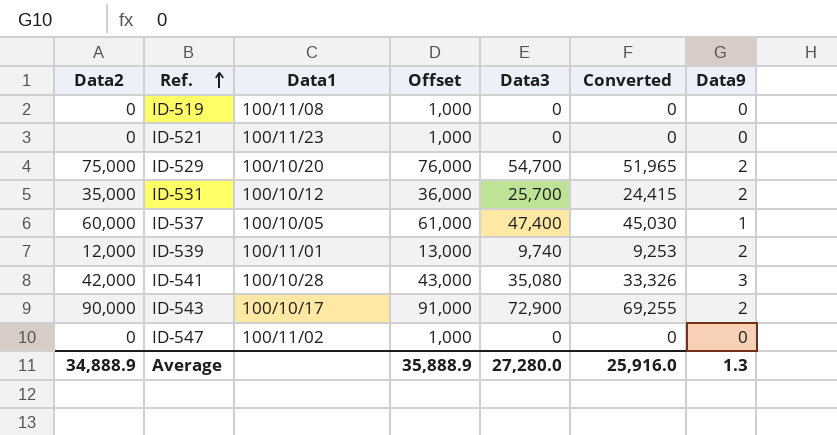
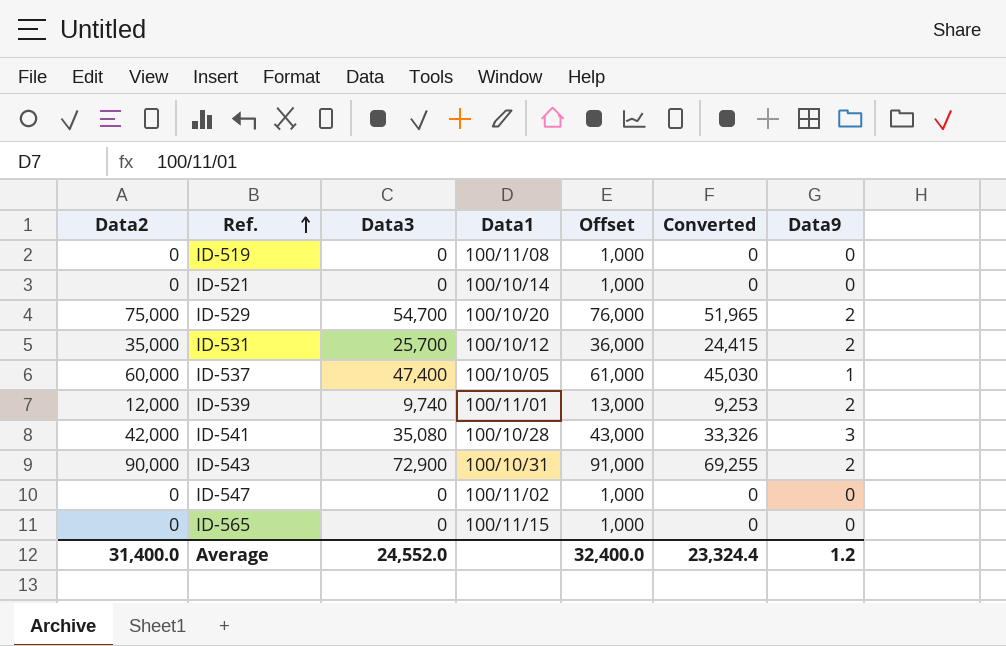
column Data3 | position: 5 -> 3
ID-521 | Data1: 100/11/23 -> 100/10/14
ID-543 | Data1: 100/10/17 -> 100/10/31
row ID-565: none -> 0 | 0 | 100/11/15 | 1,000 | 0 | 0
Average | Data2: 34,888.9 -> 31,400.0
Average | Data3: 27,280.0 -> 24,552.0
Average | Offset: 35,888.9 -> 32,400.0
Average | Converted: 25,916.0 -> 23,324.4
Average | Data9: 1.3 -> 1.2

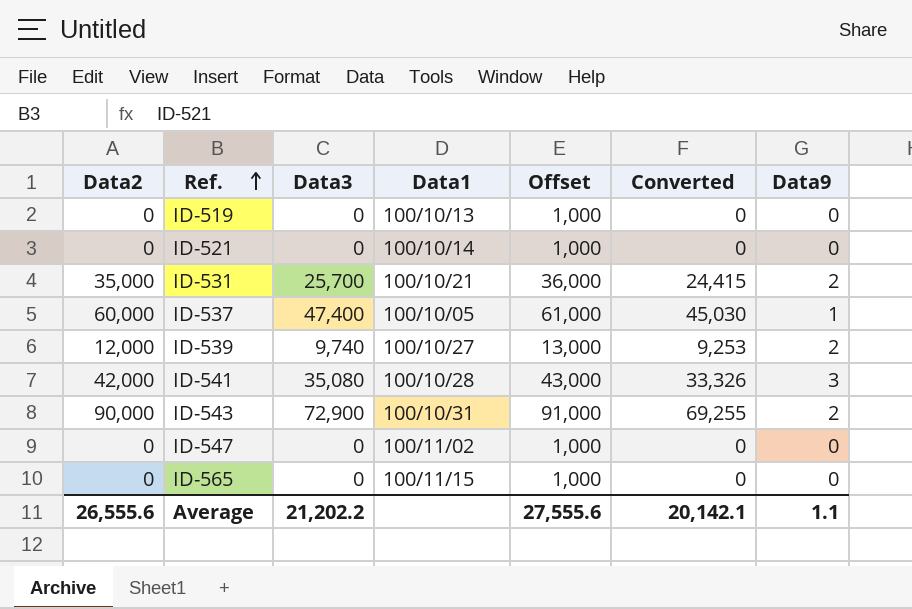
row ID-529: 75,000 | 54,700 | 100/10/20 | 76,000 | 51,965 | 2 -> none
ID-519 | Data1: 100/11/08 -> 100/10/13
ID-531 | Data1: 100/10/12 -> 100/10/21
ID-539 | Data1: 100/11/01 -> 100/10/27
Average | Data2: 31,400.0 -> 26,555.6
Average | Data3: 24,552.0 -> 21,202.2
Average | Offset: 32,400.0 -> 27,555.6
Average | Converted: 23,324.4 -> 20,142.1
Average | Data9: 1.2 -> 1.1

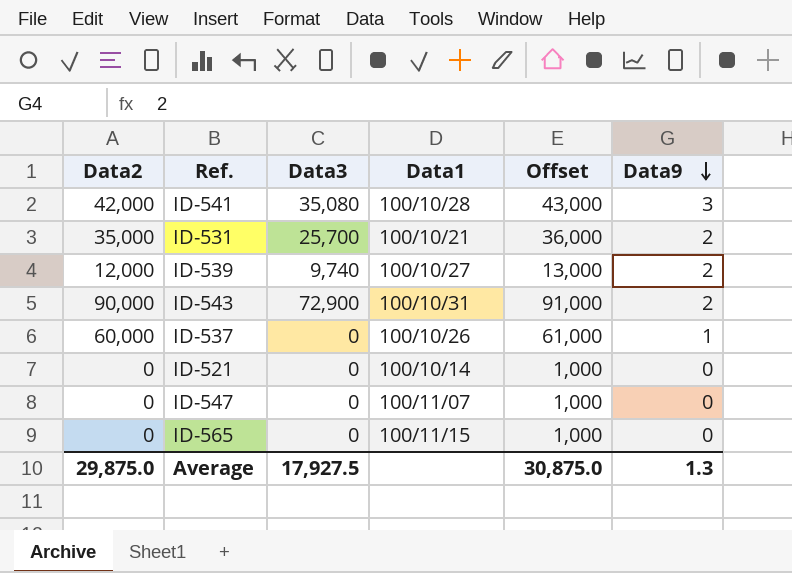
row order: Ref. ascending -> Data9 descending
column Converted | formula: [Data3] * 0.95 -> none
row ID-519: 0 | 0 | 100/10/13 | 1,000 | 0 | 0 -> none
ID-537 | Data3: 47,400 -> 0
ID-537 | Data1: 100/10/05 -> 100/10/26
ID-547 | Data1: 100/11/02 -> 100/11/07
Average | Data2: 26,555.6 -> 29,875.0
Average | Data3: 21,202.2 -> 17,927.5
Average | Offset: 27,555.6 -> 30,875.0
Average | Data9: 1.1 -> 1.3

